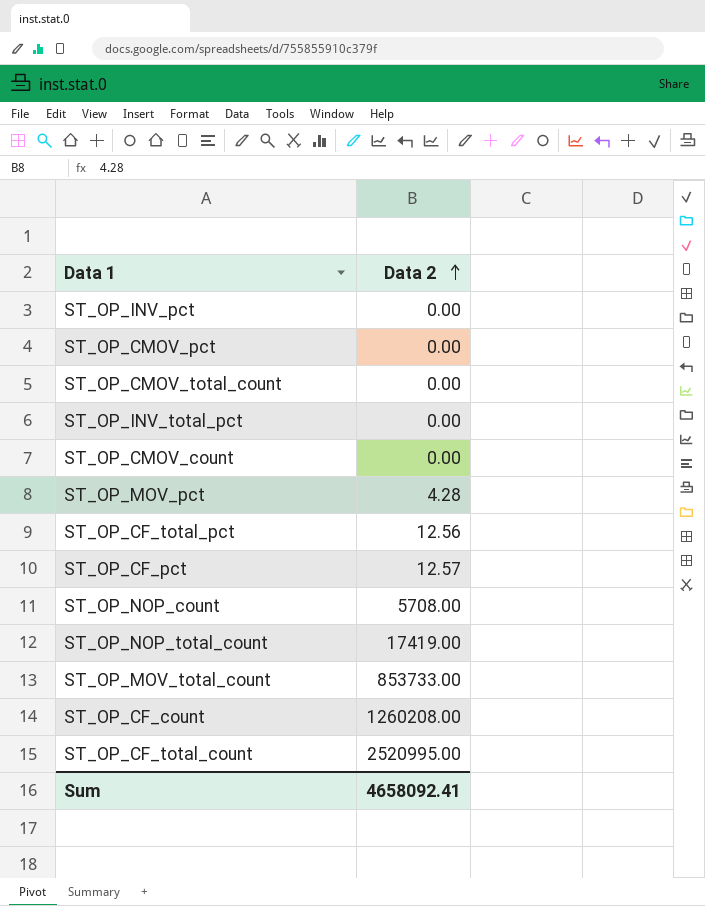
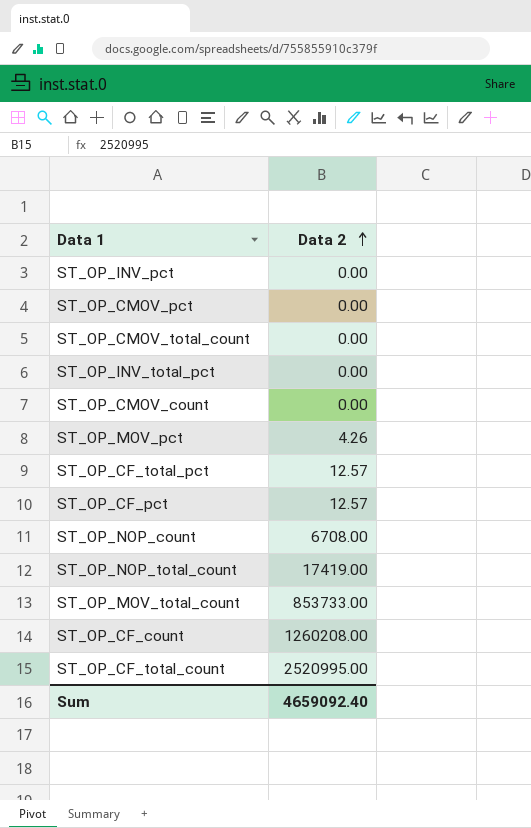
ST_OP_MOV_pct | Data 2: 4.28 -> 4.26
ST_OP_CF_total_pct | Data 2: 12.56 -> 12.57
ST_OP_NOP_count | Data 2: 5708.00 -> 6708.00
Sum | Data 2: 4658092.41 -> 4659092.40

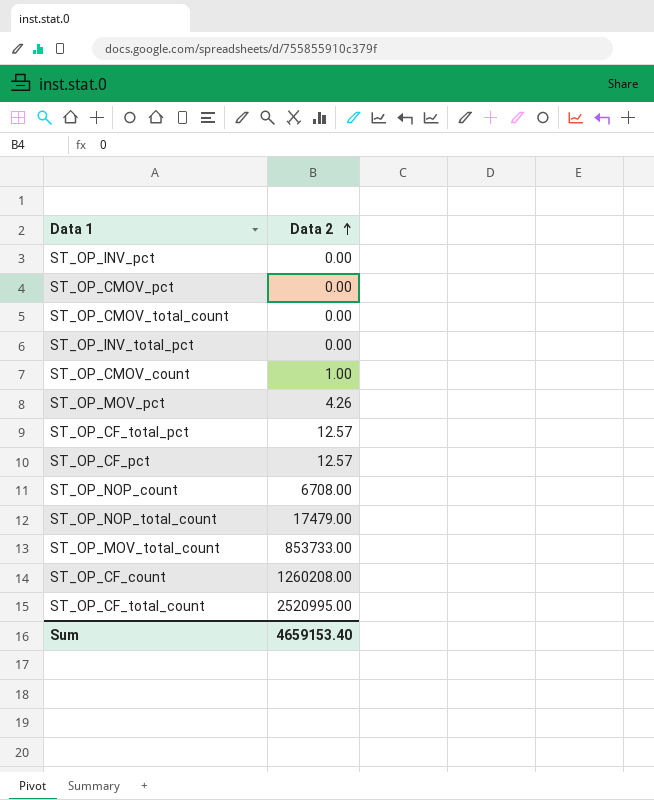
ST_OP_CMOV_count | Data 2: 0.00 -> 1.00
ST_OP_NOP_total_count | Data 2: 17419.00 -> 17479.00
Sum | Data 2: 4659092.40 -> 4659153.40

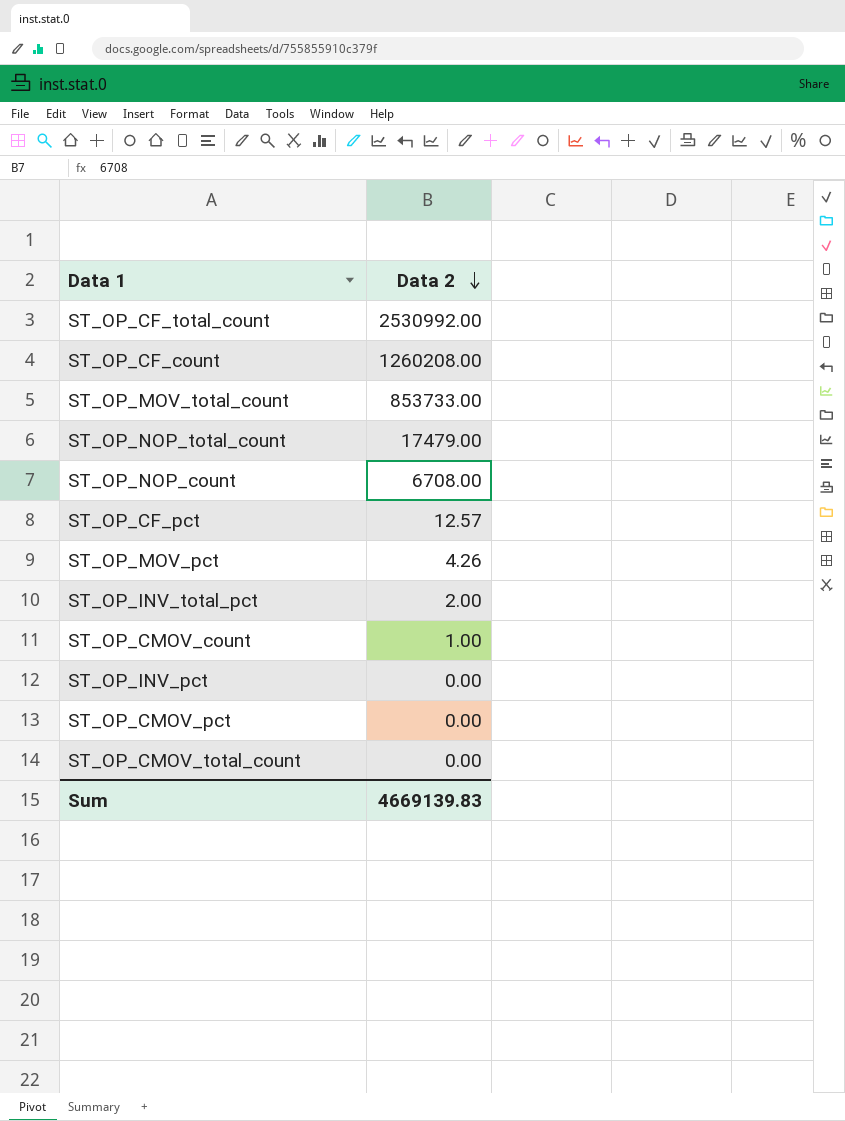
row order: Data 2 ascending -> Data 2 descending
row ST_OP_CF_total_pct: 12.57 -> none
ST_OP_CF_total_count | Data 2: 2520995.00 -> 2530992.00
ST_OP_INV_total_pct | Data 2: 0.00 -> 2.00
Sum | Data 2: 4659153.40 -> 4669139.83

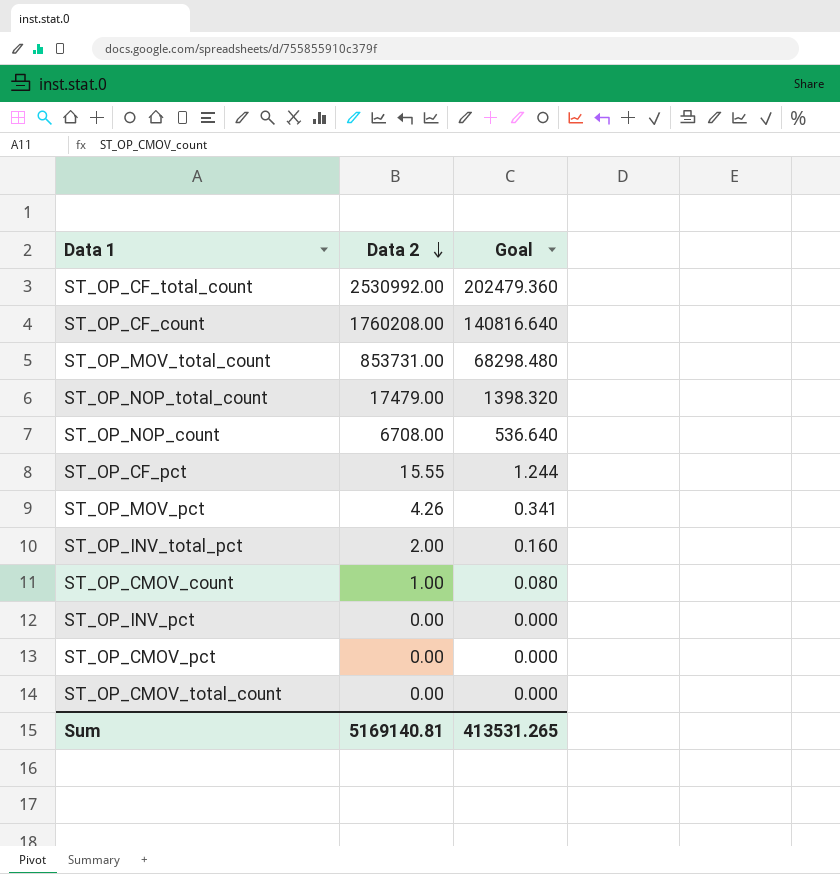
column Goal | formula: none -> [Data 2] * 0.08
ST_OP_CF_count | Data 2: 1260208.00 -> 1760208.00
ST_OP_MOV_total_count | Data 2: 853733.00 -> 853731.00
ST_OP_CF_pct | Data 2: 12.57 -> 15.55
Sum | Data 2: 4669139.83 -> 5169140.81

